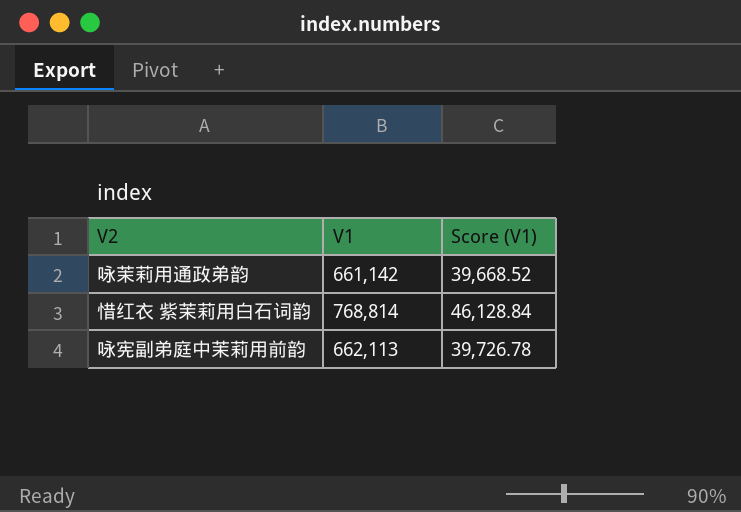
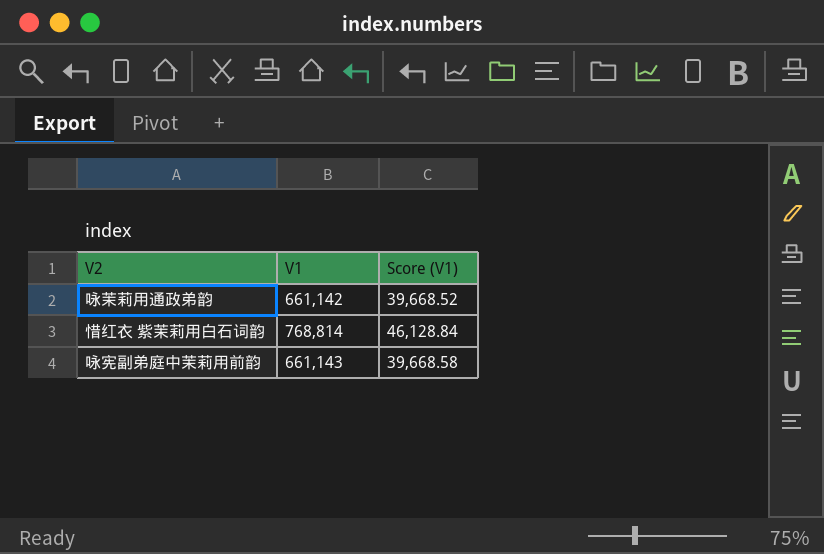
咏宪副弟庭中茉莉用前韵 | V1: 662,113 -> 661,143
咏宪副弟庭中茉莉用前韵 | Score (V1): 39,726.78 -> 39,668.58

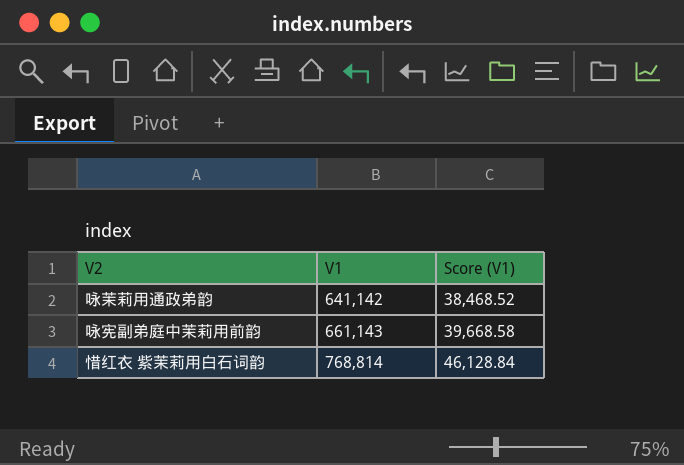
row order: none -> V1 ascending
咏茉莉用通政弟韵 | V1: 661,142 -> 641,142
咏茉莉用通政弟韵 | Score (V1): 39,668.52 -> 38,468.52

